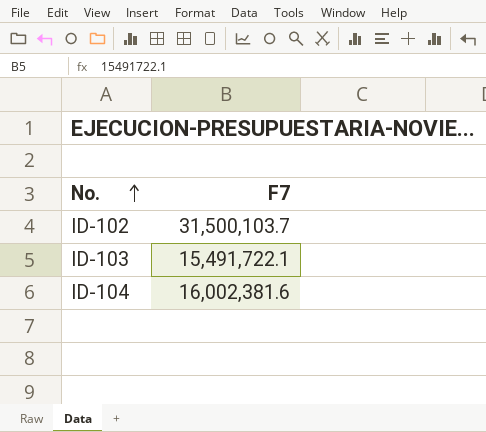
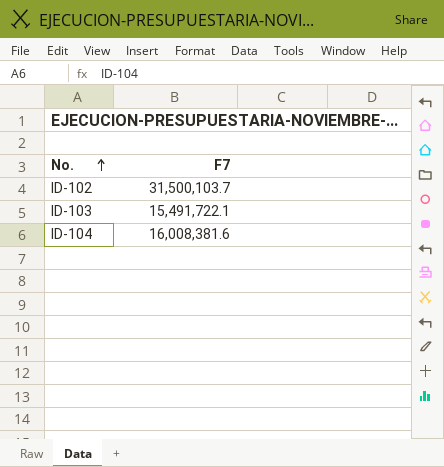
ID-104 | F7: 16,002,381.6 -> 16,008,381.6

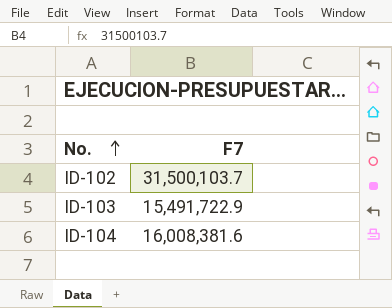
ID-103 | F7: 15,491,722.1 -> 15,491,722.9

